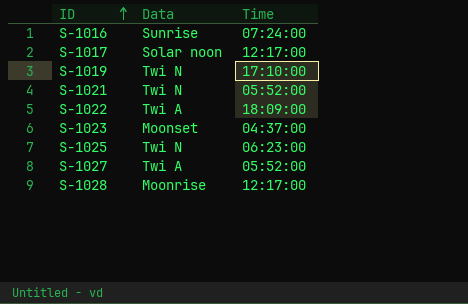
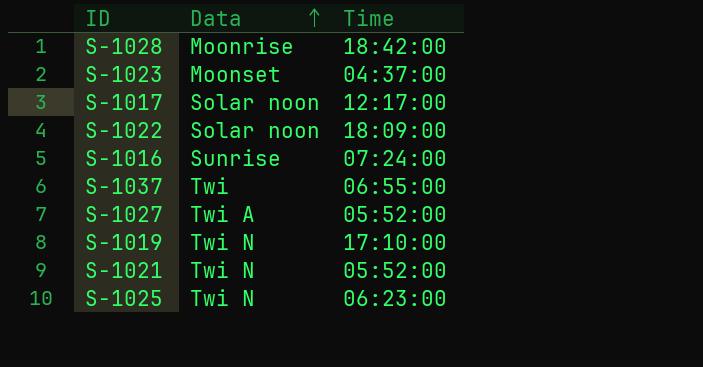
row order: ID ascending -> Data ascending
S-1028 | Time: 12:17:00 -> 18:42:00
S-1022 | Data: Twi A -> Solar noon
row S-1037: none -> Twi | 06:55:00

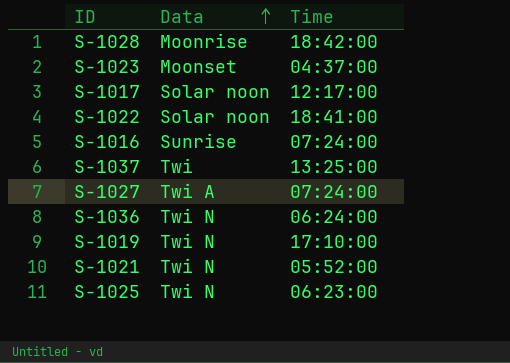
S-1022 | Time: 18:09:00 -> 18:41:00
S-1037 | Time: 06:55:00 -> 13:25:00
S-1027 | Time: 05:52:00 -> 07:24:00
row S-1036: none -> Twi N | 06:24:00

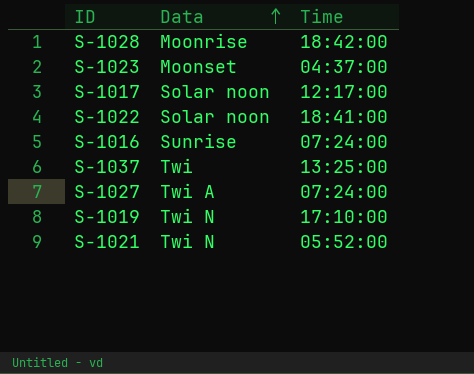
row S-1036: Twi N | 06:24:00 -> none
row S-1025: Twi N | 06:23:00 -> none

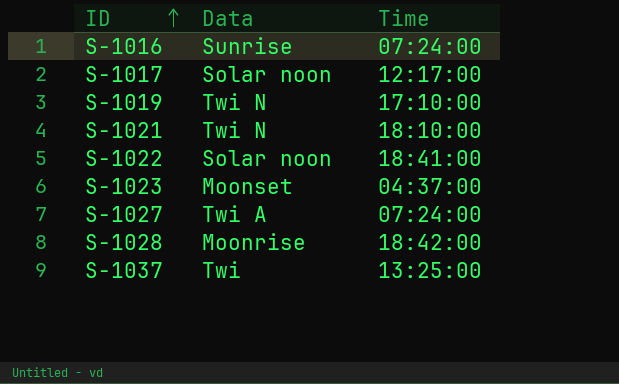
row order: Data ascending -> ID ascending
S-1021 | Time: 05:52:00 -> 18:10:00

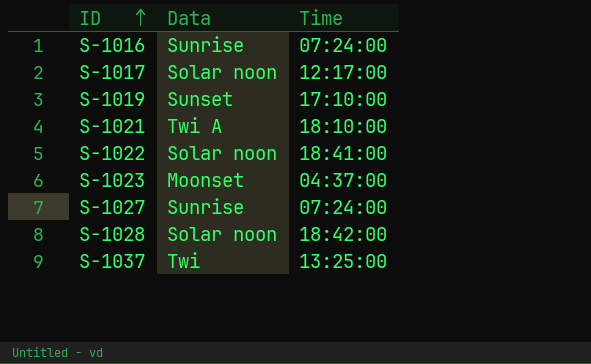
S-1019 | Data: Twi N -> Sunset
S-1021 | Data: Twi N -> Twi A
S-1027 | Data: Twi A -> Sunrise
S-1028 | Data: Moonrise -> Solar noon

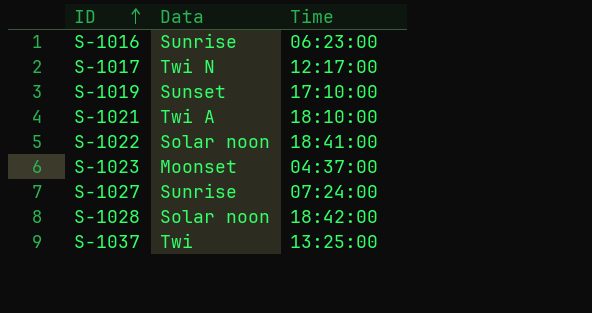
S-1016 | Time: 07:24:00 -> 06:23:00
S-1017 | Data: Solar noon -> Twi N

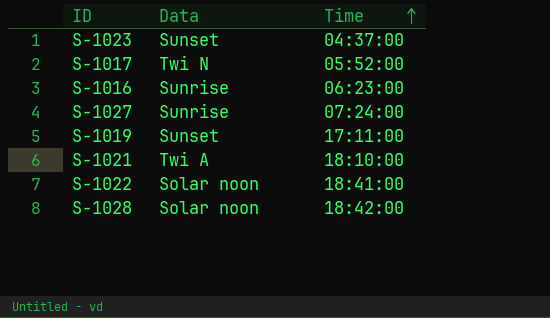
row order: ID ascending -> Time ascending
row S-1037: Twi | 13:25:00 -> none
S-1023 | Data: Moonset -> Sunset
S-1017 | Time: 12:17:00 -> 05:52:00
S-1019 | Time: 17:10:00 -> 17:11:00

